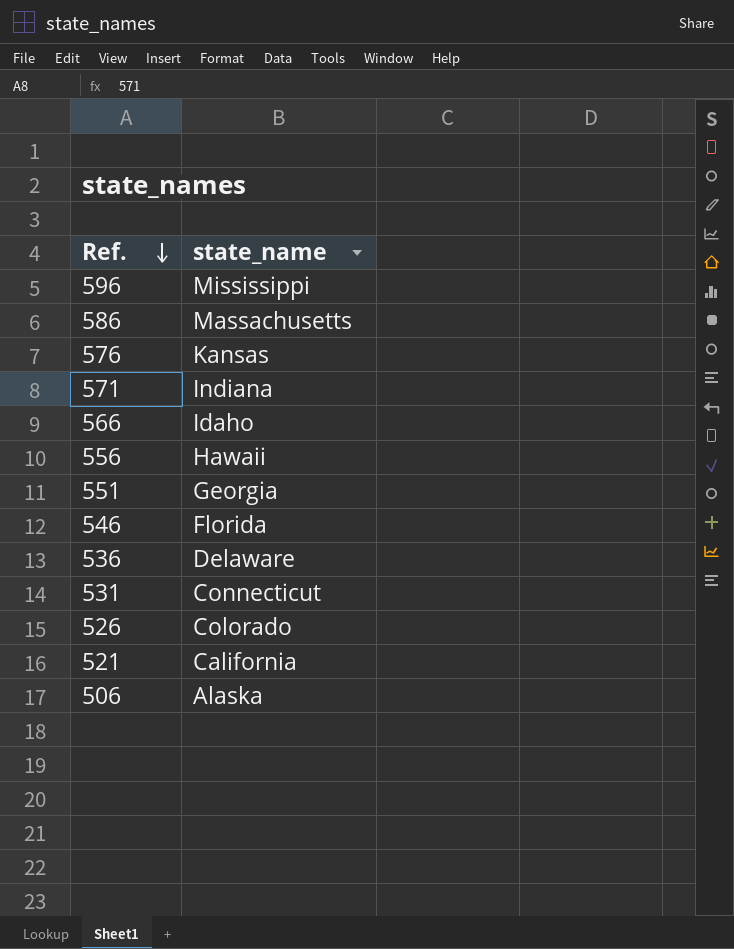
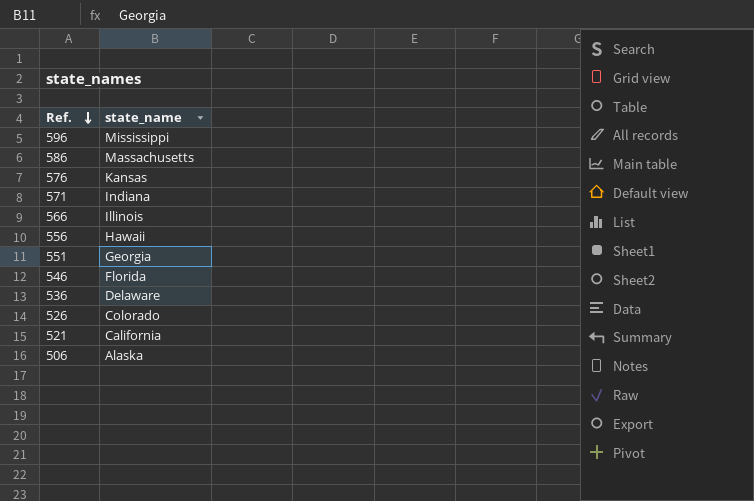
row 531: Connecticut -> none
566 | state_name: Idaho -> Illinois

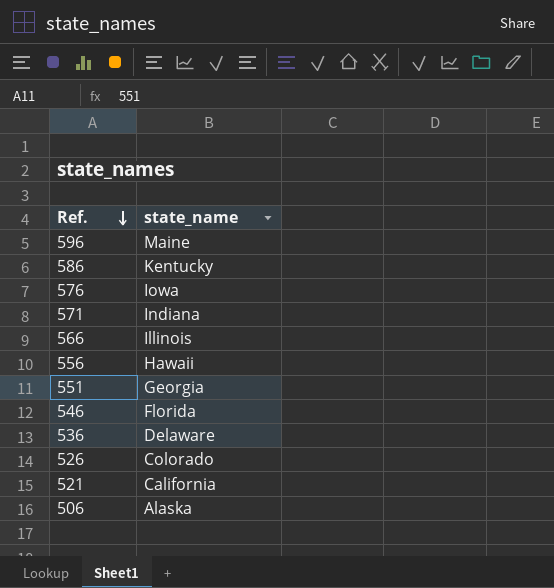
596 | state_name: Mississippi -> Maine
586 | state_name: Massachusetts -> Kentucky
576 | state_name: Kansas -> Iowa

